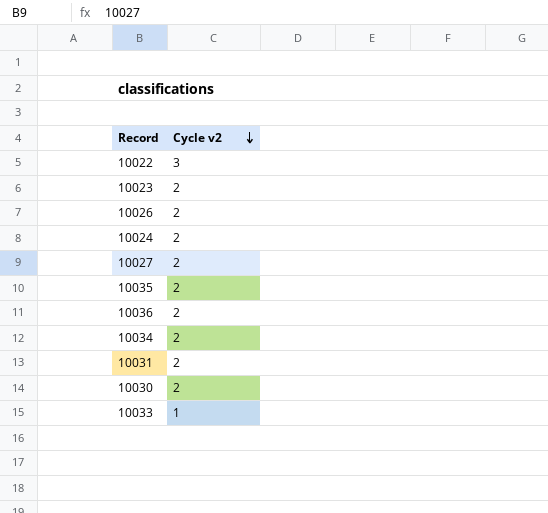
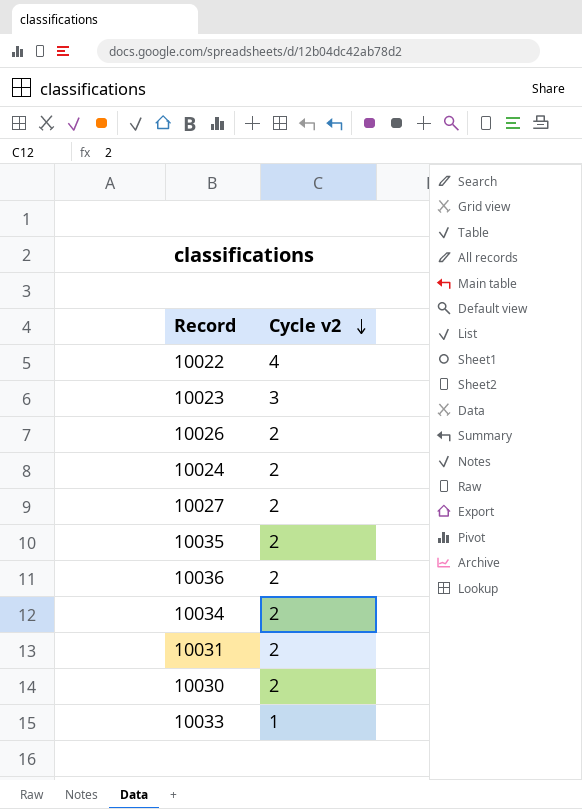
10022 | Cycle v2: 3 -> 4
10023 | Cycle v2: 2 -> 3

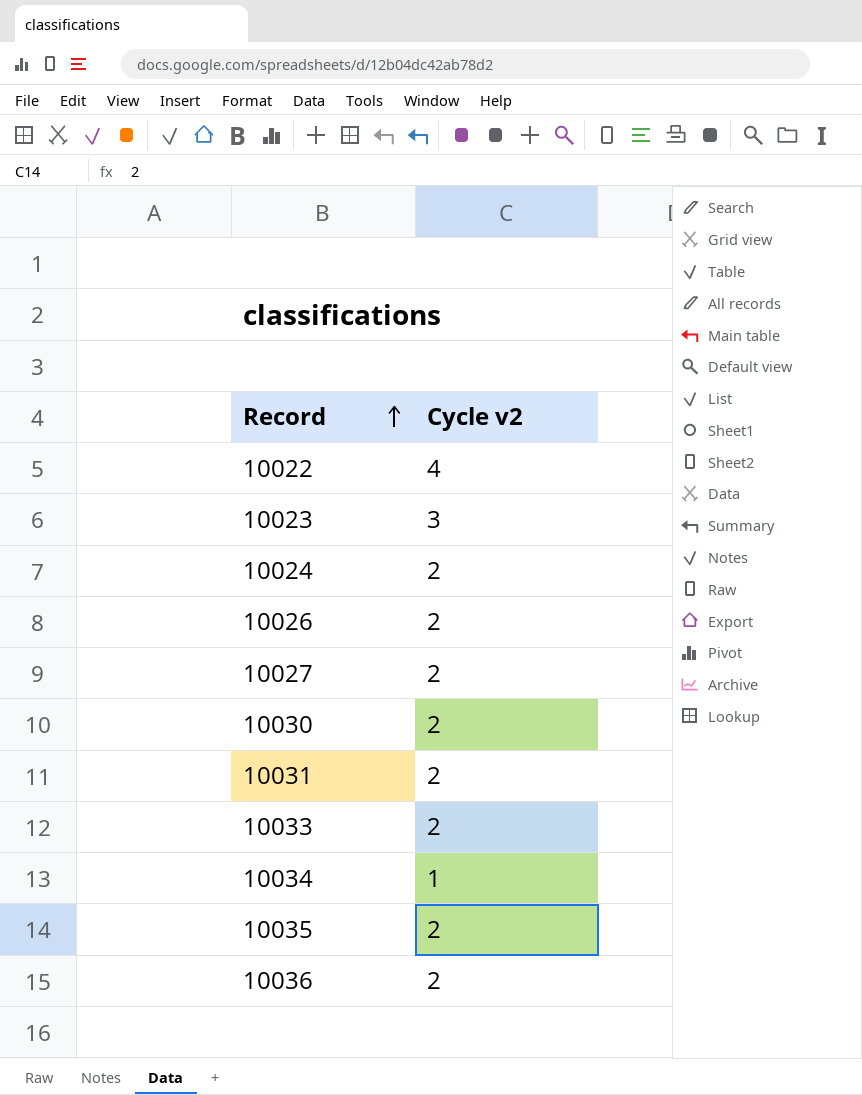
row order: Cycle v2 descending -> Record ascending
10033 | Cycle v2: 1 -> 2
10034 | Cycle v2: 2 -> 1

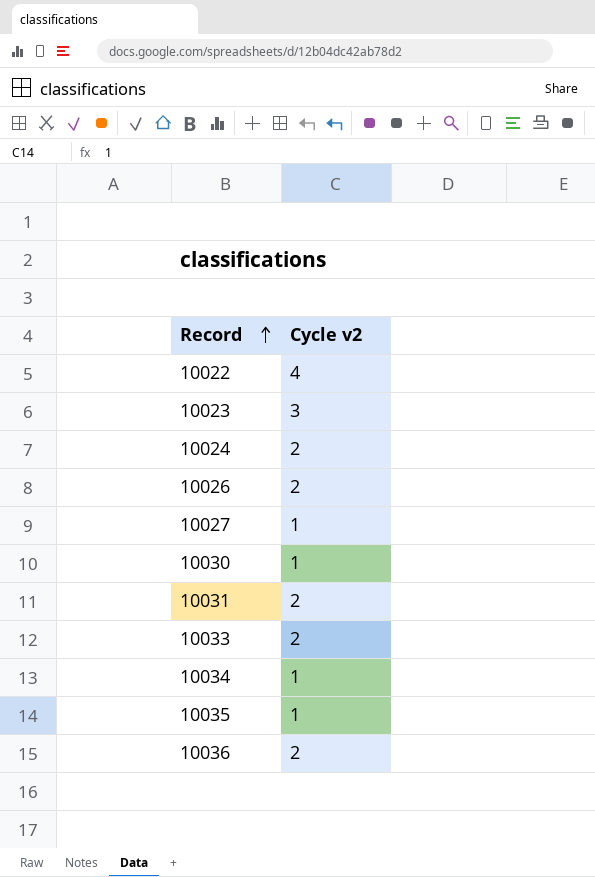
10027 | Cycle v2: 2 -> 1
10030 | Cycle v2: 2 -> 1
10035 | Cycle v2: 2 -> 1

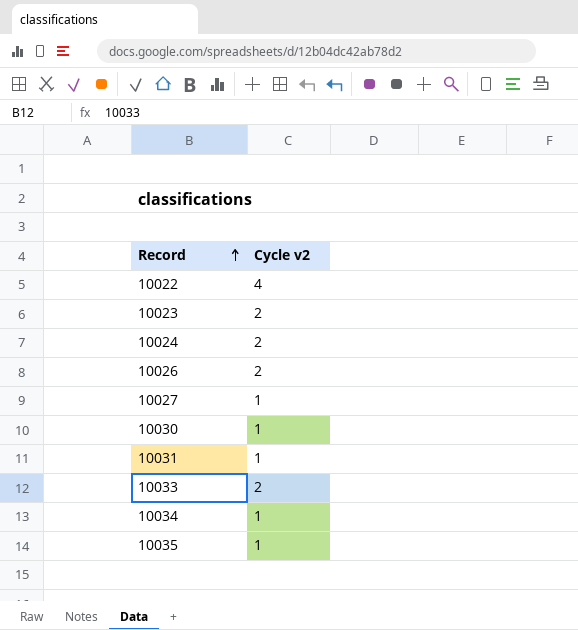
row 10036: 2 -> none
10023 | Cycle v2: 3 -> 2
10031 | Cycle v2: 2 -> 1

